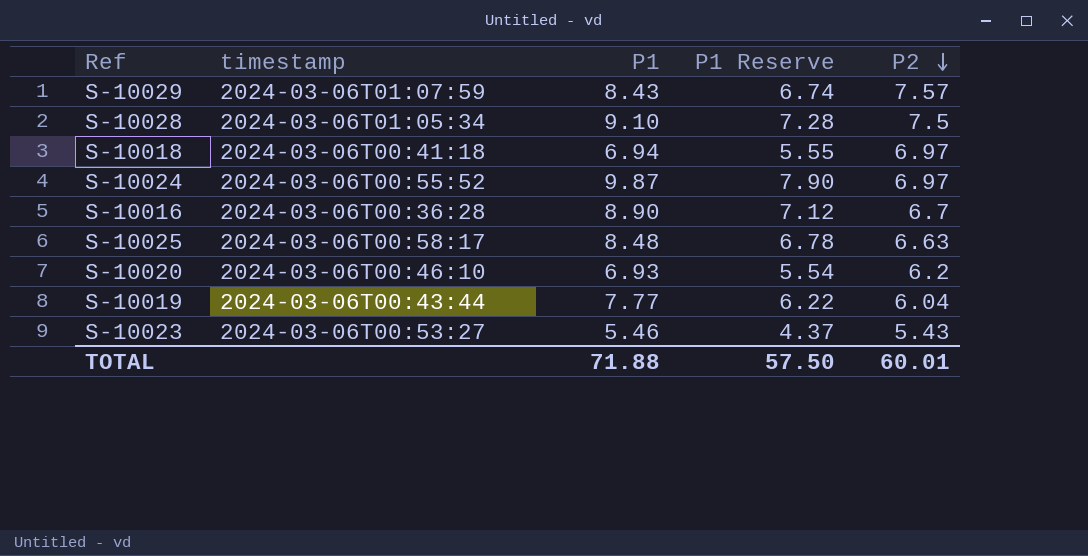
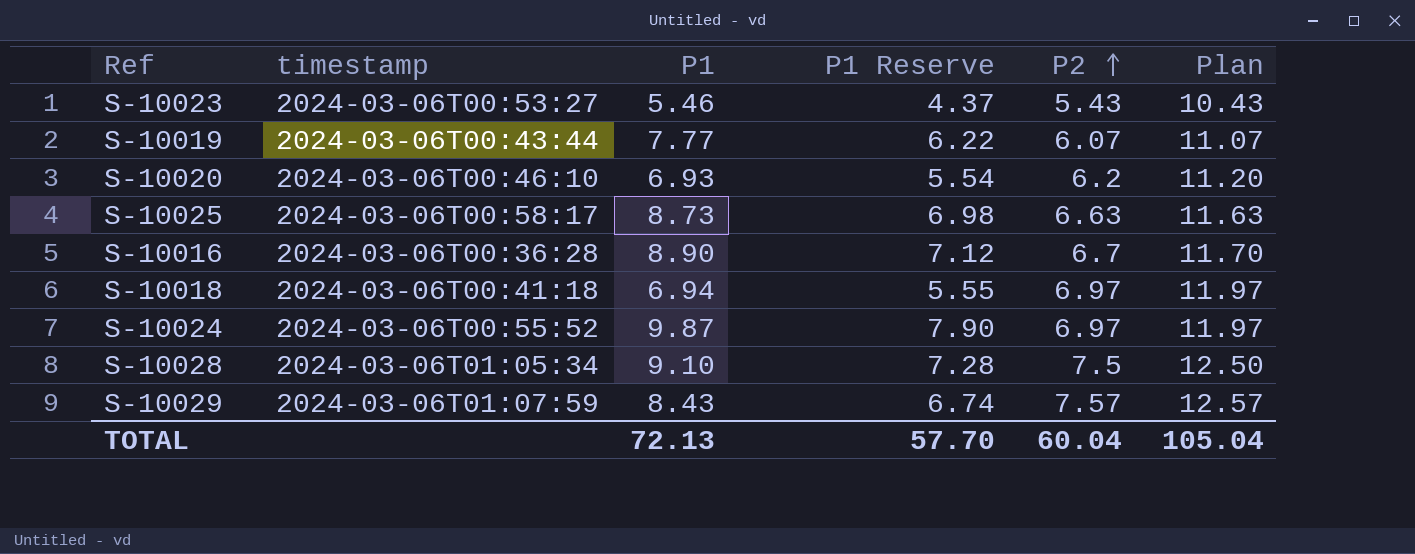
row order: P2 descending -> P2 ascending
column Plan | formula: none -> [P2] + 5
S-10019 | P2: 6.04 -> 6.07
S-10025 | P1: 8.48 -> 8.73
S-10025 | P1 Reserve: 6.78 -> 6.98
TOTAL | P1: 71.88 -> 72.13
TOTAL | P1 Reserve: 57.50 -> 57.70
TOTAL | P2: 60.01 -> 60.04

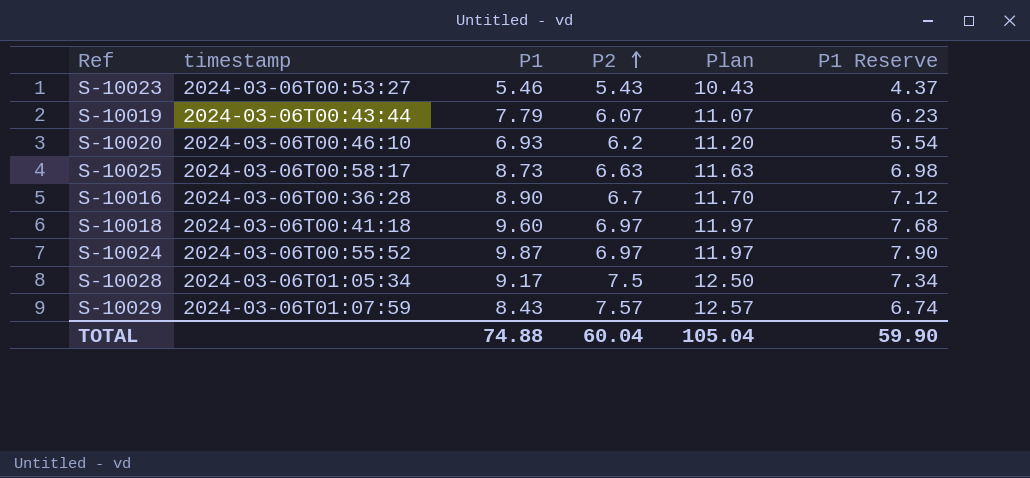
column P1 Reserve | position: 4 -> 6
S-10019 | P1: 7.77 -> 7.79
S-10019 | P1 Reserve: 6.22 -> 6.23
S-10018 | P1: 6.94 -> 9.60
S-10018 | P1 Reserve: 5.55 -> 7.68
S-10028 | P1: 9.10 -> 9.17
S-10028 | P1 Reserve: 7.28 -> 7.34
TOTAL | P1: 72.13 -> 74.88
TOTAL | P1 Reserve: 57.70 -> 59.90

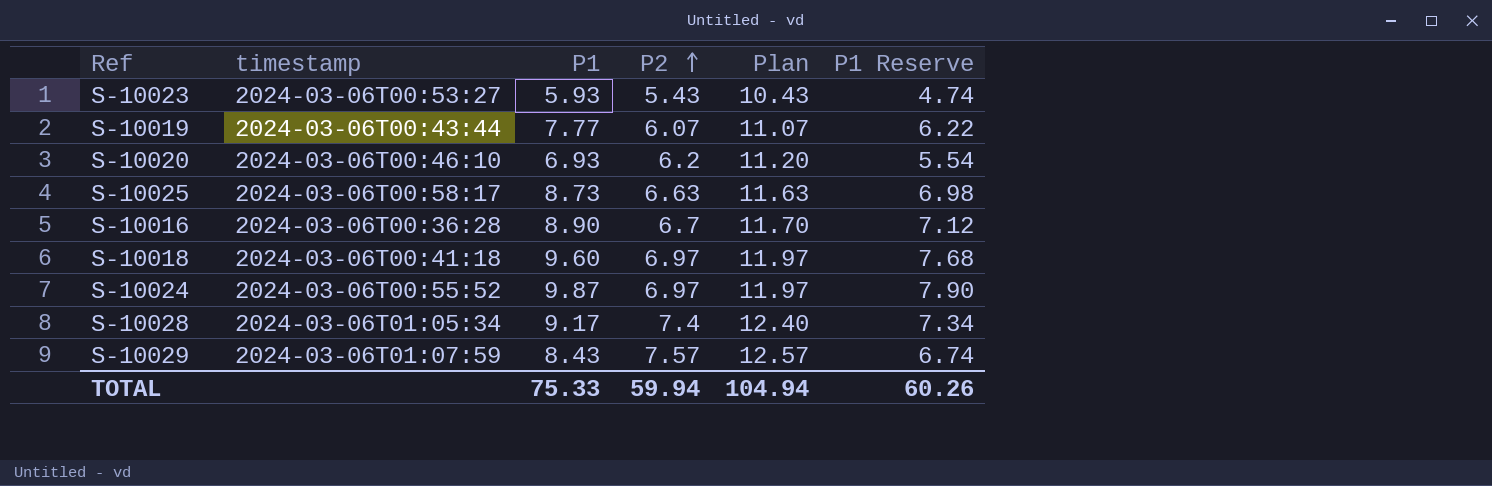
S-10023 | P1: 5.46 -> 5.93
S-10023 | P1 Reserve: 4.37 -> 4.74
S-10019 | P1: 7.79 -> 7.77
S-10019 | P1 Reserve: 6.23 -> 6.22
S-10028 | P2: 7.5 -> 7.4
S-10028 | Plan: 12.50 -> 12.40
TOTAL | P1: 74.88 -> 75.33
TOTAL | P2: 60.04 -> 59.94
TOTAL | Plan: 105.04 -> 104.94
TOTAL | P1 Reserve: 59.90 -> 60.26

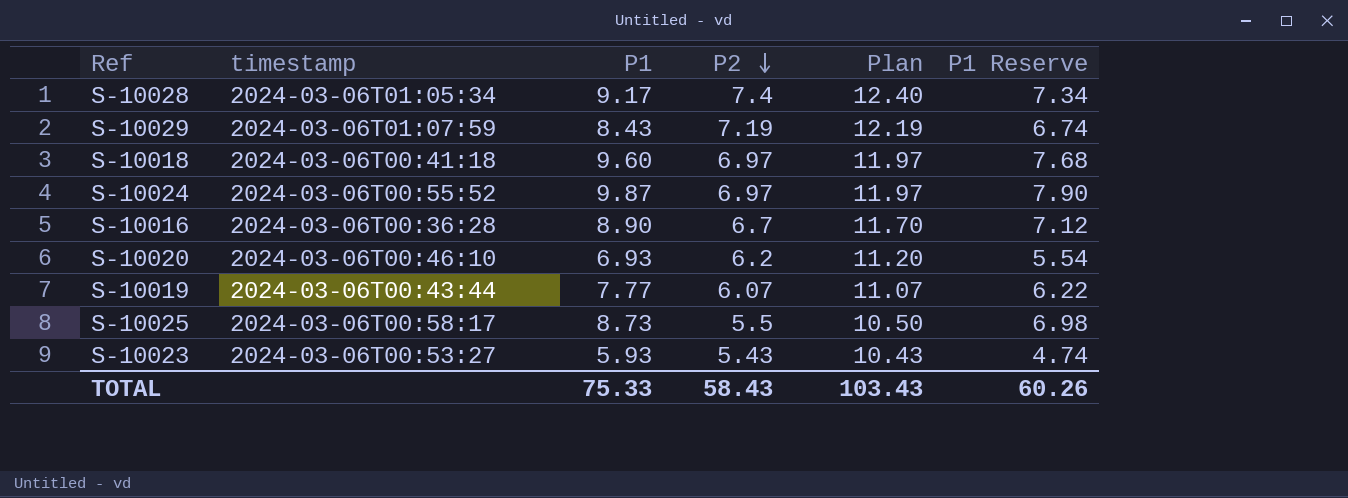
row order: P2 ascending -> P2 descending
S-10029 | P2: 7.57 -> 7.19
S-10029 | Plan: 12.57 -> 12.19
S-10025 | P2: 6.63 -> 5.5
S-10025 | Plan: 11.63 -> 10.50
TOTAL | P2: 59.94 -> 58.43
TOTAL | Plan: 104.94 -> 103.43

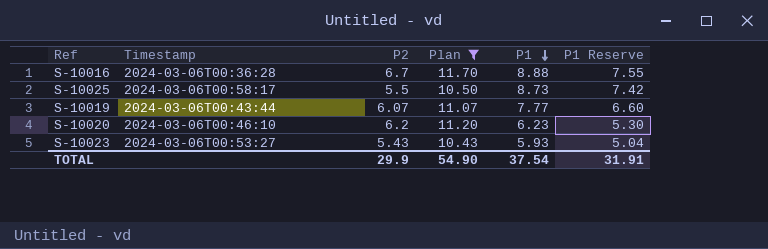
filter: none -> Plan <= 11.70
row order: P2 descending -> P1 descending
column name: timestamp -> Timestamp
column P1 | position: 3 -> 5
column P1 Reserve | formula: [P1] * 0.8 -> [P1] * 0.85
S-10016 | P1: 8.90 -> 8.88
S-10020 | P1: 6.93 -> 6.23
TOTAL | P2: 58.43 -> 29.9
TOTAL | Plan: 103.43 -> 54.90
TOTAL | P1: 75.33 -> 37.54
TOTAL | P1 Reserve: 60.26 -> 31.91

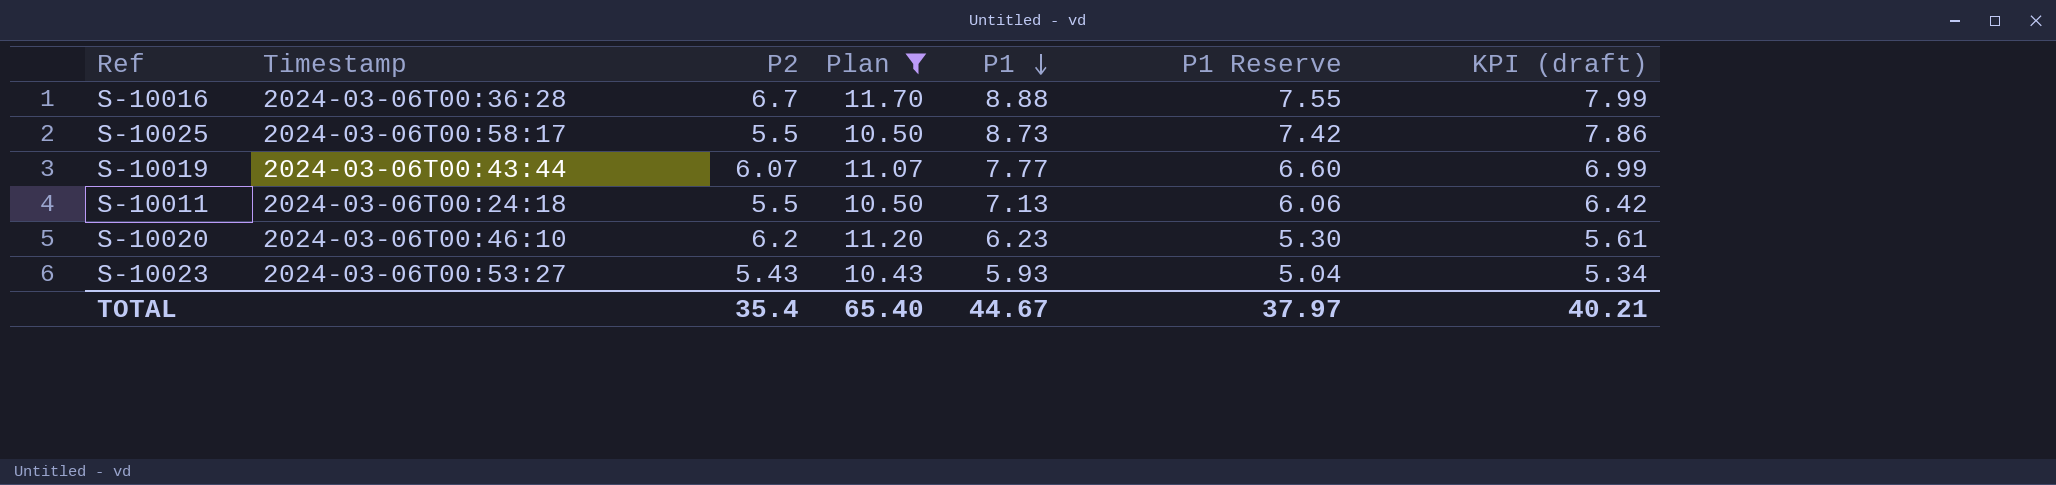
column KPI (draft) | formula: none -> [P1] * 0.9
row S-10011: none -> 2024-03-06T00:24:18 | 5.5 | 10.50 | 7.13 | 6.06 | 6.42
TOTAL | P2: 29.9 -> 35.4
TOTAL | Plan: 54.90 -> 65.40
TOTAL | P1: 37.54 -> 44.67
TOTAL | P1 Reserve: 31.91 -> 37.97

